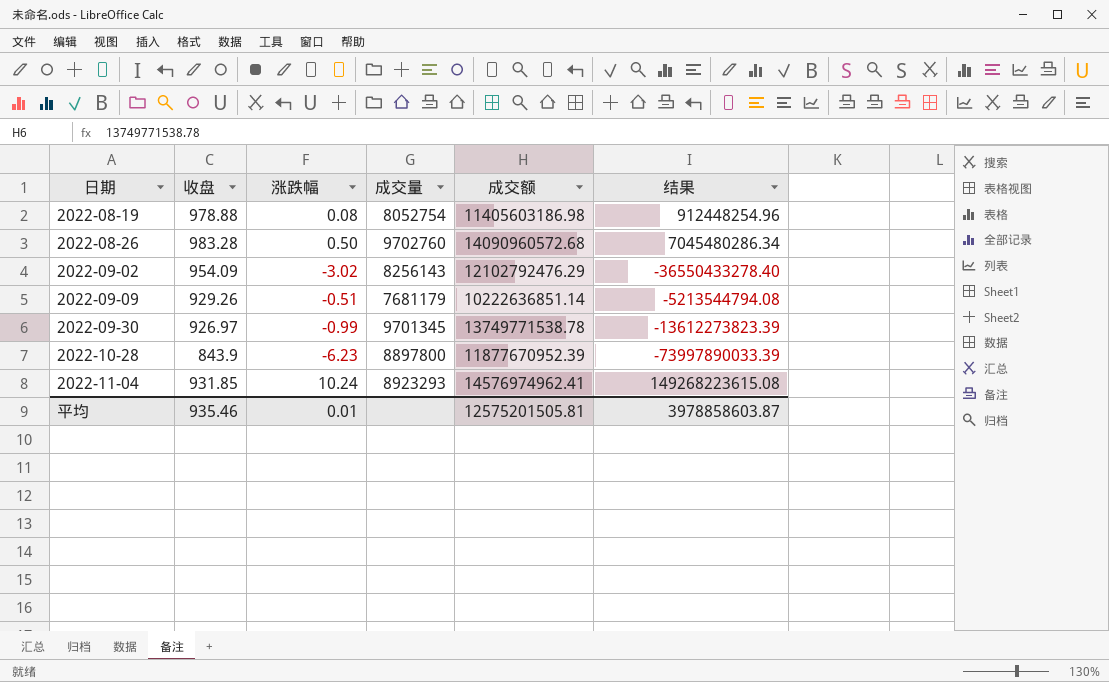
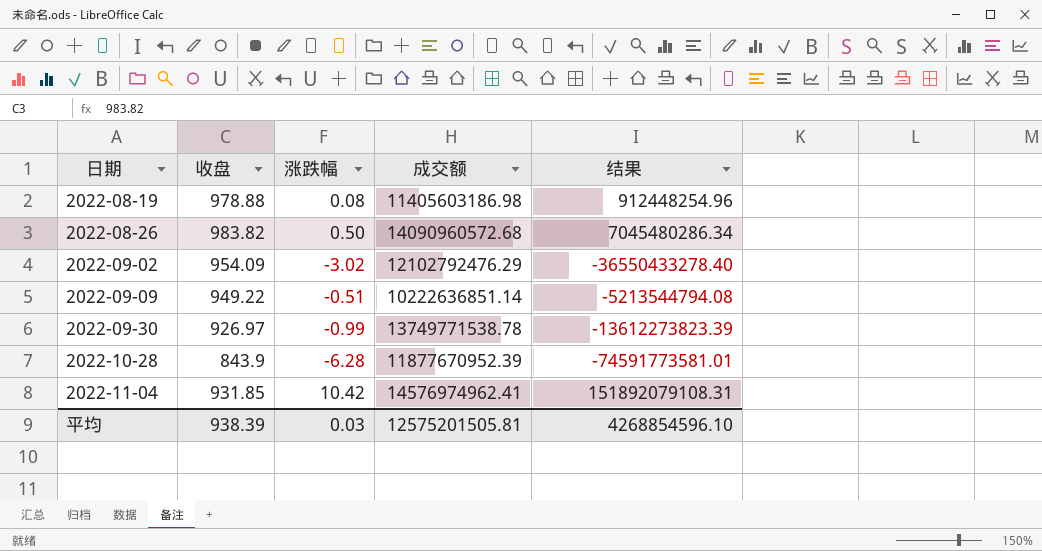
column 成交量 | position: 4 -> none
2022-08-26 | 收盘: 983.28 -> 983.82
2022-09-09 | 收盘: 929.26 -> 949.22
2022-10-28 | 涨跌幅: -6.23 -> -6.28
2022-10-28 | 结果: -73997890033.39 -> -74591773581.01
2022-11-04 | 涨跌幅: 10.24 -> 10.42
2022-11-04 | 结果: 149268223615.08 -> 151892079108.31
平均 | 收盘: 935.46 -> 938.39
平均 | 涨跌幅: 0.01 -> 0.03
平均 | 结果: 3978858603.87 -> 4268854596.10

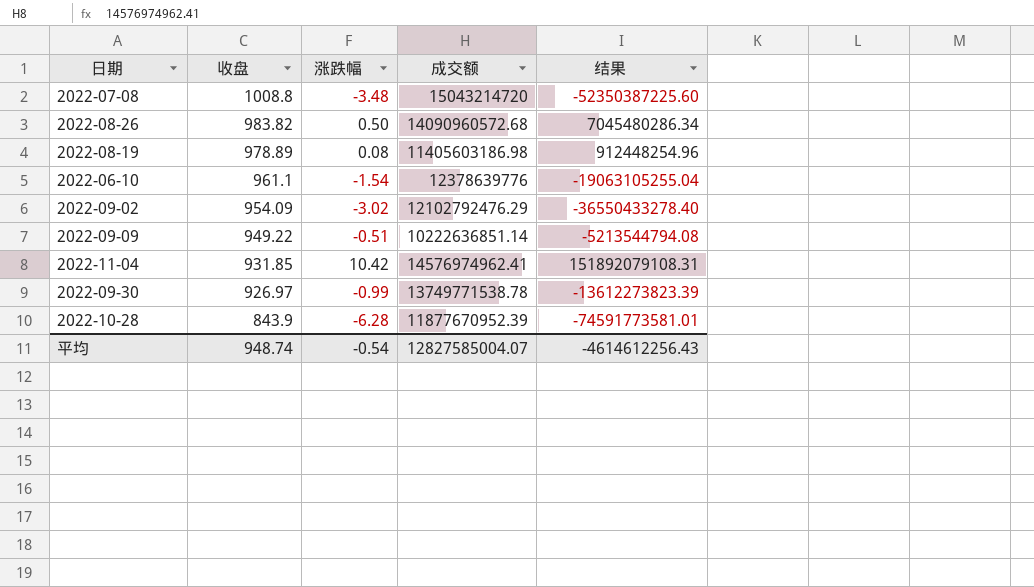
row order: 日期 ascending -> 收盘 descending
row 2022-07-08: none -> 1008.8 | -3.48 | 15043214720 | -52350387225.60
2022-08-19 | 收盘: 978.88 -> 978.89
row 2022-06-10: none -> 961.1 | -1.54 | 12378639776 | -19063105255.04
平均 | 收盘: 938.39 -> 948.74
平均 | 涨跌幅: 0.03 -> -0.54
平均 | 成交额: 12575201505.81 -> 12827585004.07
平均 | 结果: 4268854596.10 -> -4614612256.43

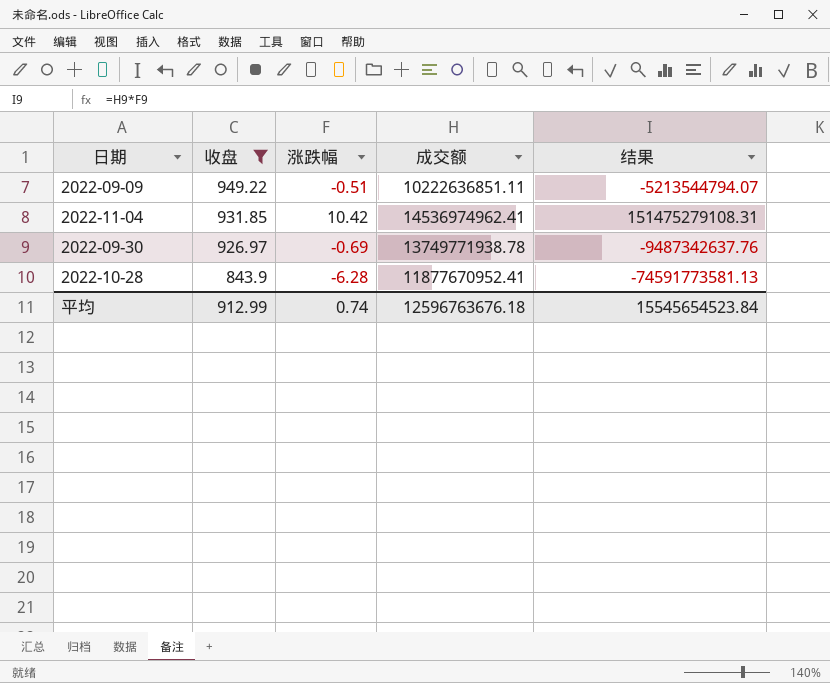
filter: none -> 收盘 <= 949.22
2022-09-09 | 成交额: 10222636851.14 -> 10222636851.11
2022-09-09 | 结果: -5213544794.08 -> -5213544794.07
2022-11-04 | 成交额: 14576974962.41 -> 14536974962.41
2022-11-04 | 结果: 151892079108.31 -> 151475279108.31
2022-09-30 | 涨跌幅: -0.99 -> -0.69
2022-09-30 | 成交额: 13749771538.78 -> 13749771938.78
2022-09-30 | 结果: -13612273823.39 -> -9487342637.76
2022-10-28 | 成交额: 11877670952.39 -> 11877670952.41
2022-10-28 | 结果: -74591773581.01 -> -74591773581.13
平均 | 收盘: 948.74 -> 912.99
平均 | 涨跌幅: -0.54 -> 0.74
平均 | 成交额: 12827585004.07 -> 12596763676.18
平均 | 结果: -4614612256.43 -> 15545654523.84

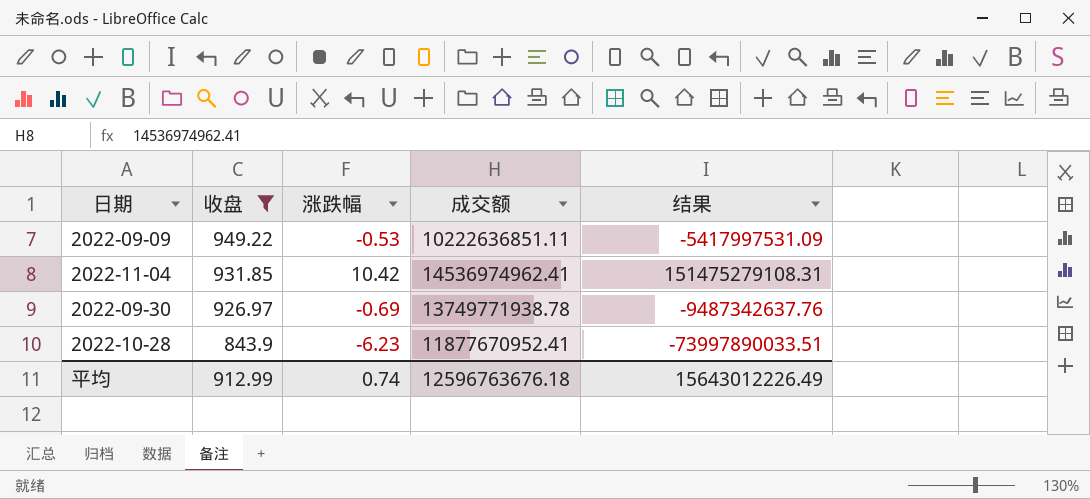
2022-09-09 | 涨跌幅: -0.51 -> -0.53
2022-09-09 | 结果: -5213544794.07 -> -5417997531.09
2022-10-28 | 涨跌幅: -6.28 -> -6.23
2022-10-28 | 结果: -74591773581.13 -> -73997890033.51
平均 | 结果: 15545654523.84 -> 15643012226.49

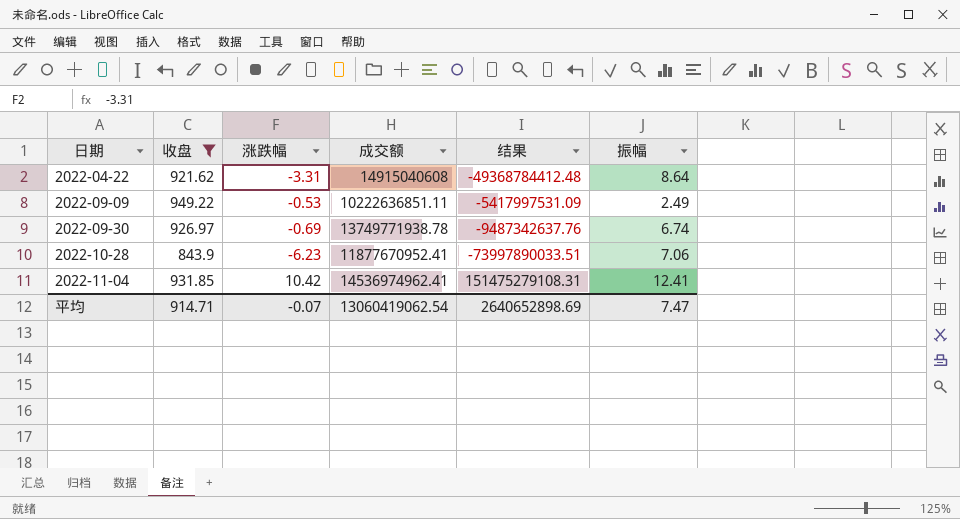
row order: 收盘 descending -> 日期 ascending
column 振幅 | position: none -> 6
row 2022-04-22: none -> 921.62 | -3.31 | 14915040608 | -49368784412.48 | 8.64
平均 | 收盘: 912.99 -> 914.71
平均 | 涨跌幅: 0.74 -> -0.07
平均 | 成交额: 12596763676.18 -> 13060419062.54
平均 | 结果: 15643012226.49 -> 2640652898.69

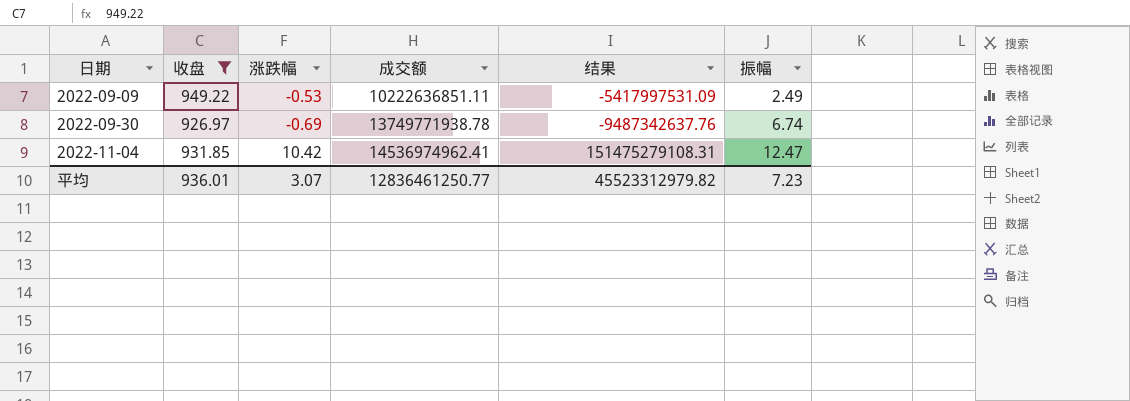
row 2022-04-22: 921.62 | -3.31 | 14915040608 | -49368784412.48 | 8.64 -> none
row 2022-10-28: 843.9 | -6.23 | 11877670952.41 | -73997890033.51 | 7.06 -> none
2022-11-04 | 振幅: 12.41 -> 12.47
平均 | 收盘: 914.71 -> 936.01
平均 | 涨跌幅: -0.07 -> 3.07
平均 | 成交额: 13060419062.54 -> 12836461250.77
平均 | 结果: 2640652898.69 -> 45523312979.82
平均 | 振幅: 7.47 -> 7.23

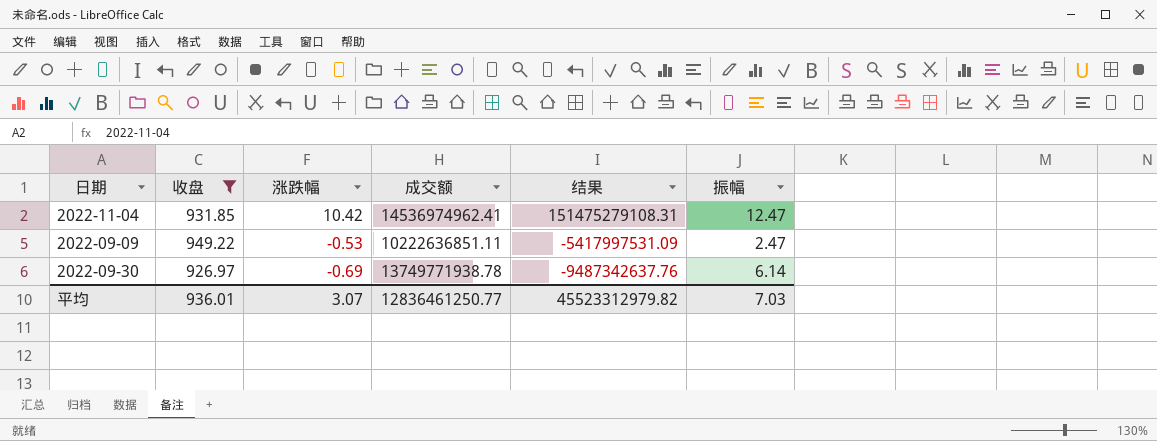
row order: 日期 ascending -> 涨跌幅 descending
2022-09-09 | 振幅: 2.49 -> 2.47
2022-09-30 | 振幅: 6.74 -> 6.14
平均 | 振幅: 7.23 -> 7.03

